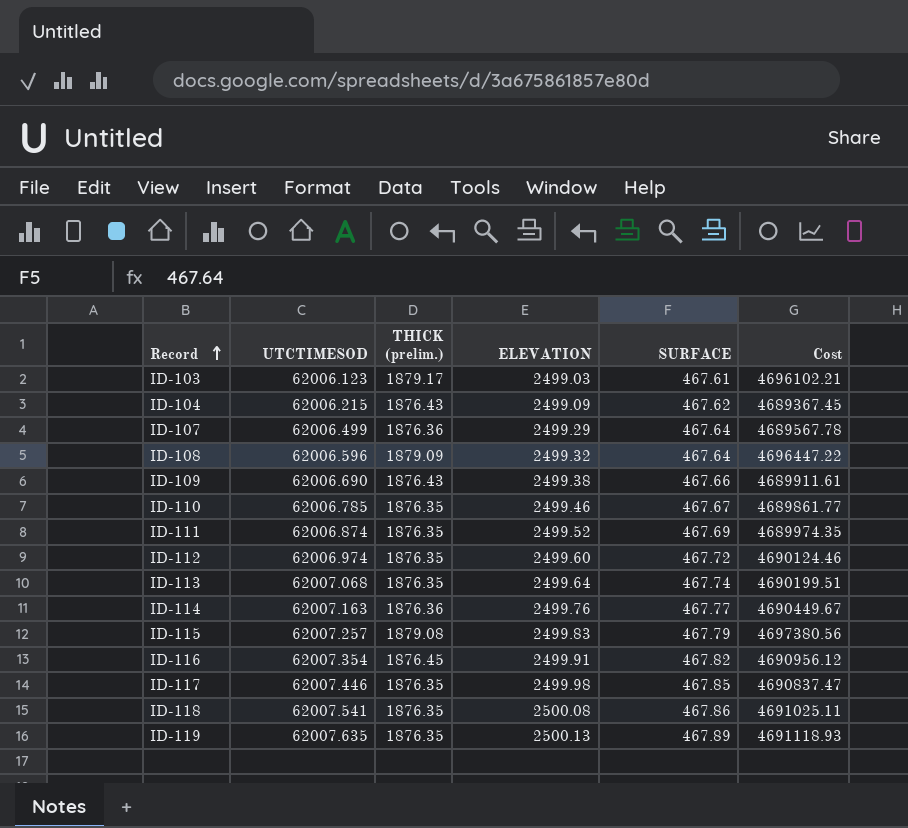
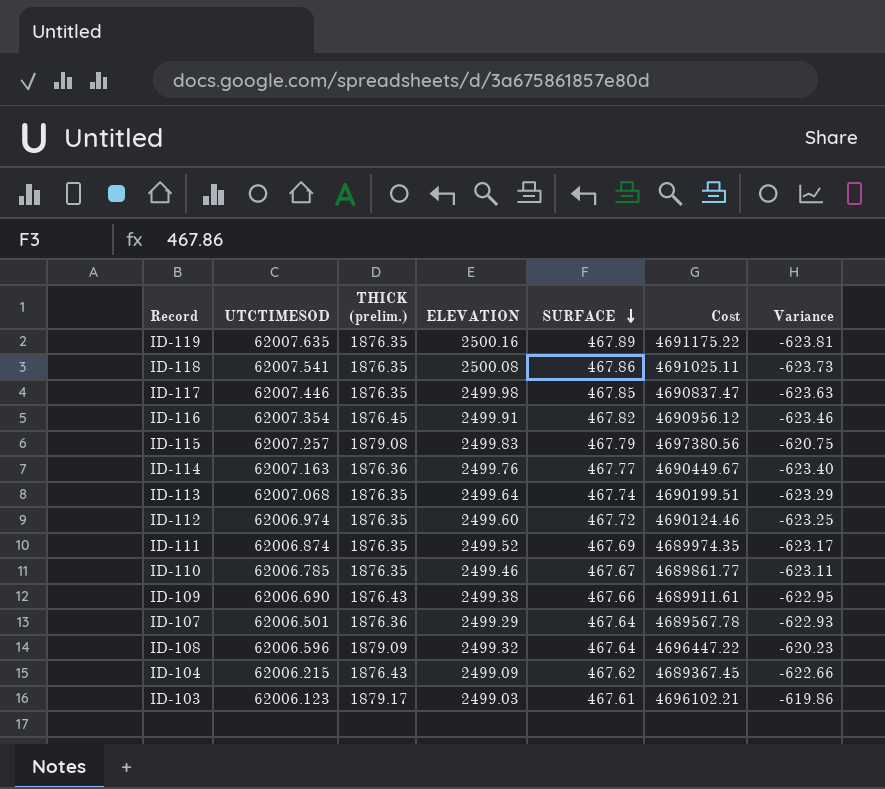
row order: Record ascending -> SURFACE descending
column Variance | formula: none -> [THICK (prelim.)] - [ELEVATION]
ID-119 | ELEVATION: 2500.13 -> 2500.16
ID-119 | Cost: 4691118.93 -> 4691175.22
ID-107 | UTCTIMESOD: 62006.499 -> 62006.501

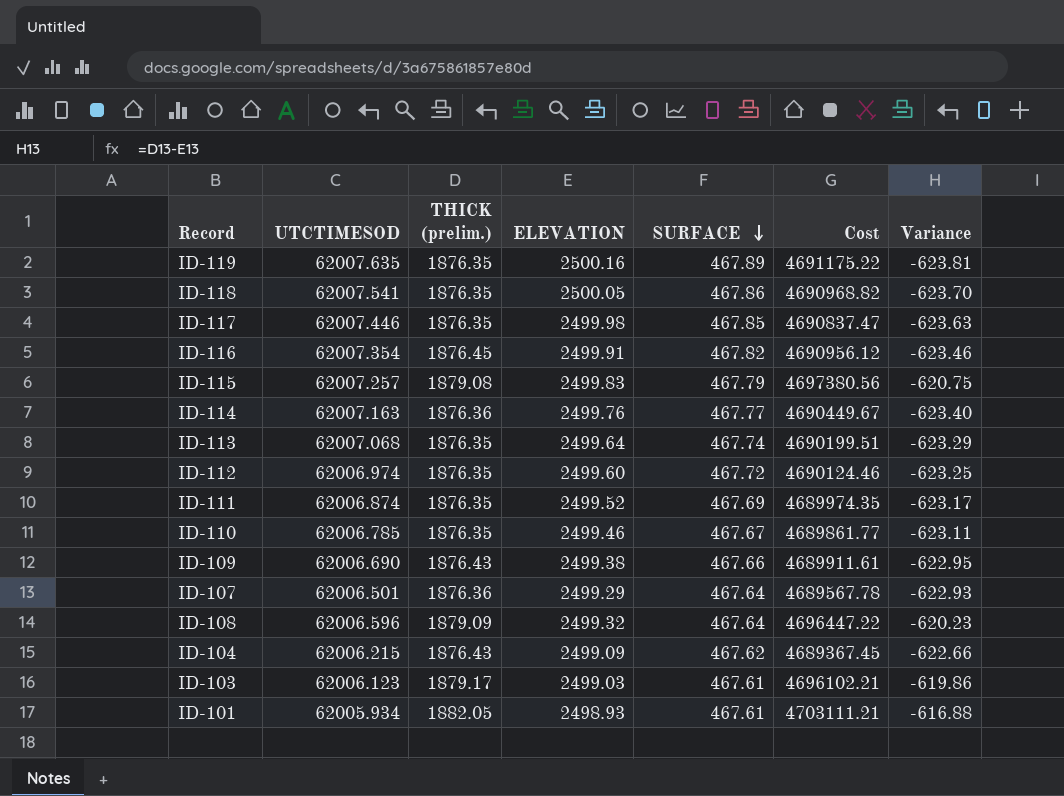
ID-118 | ELEVATION: 2500.08 -> 2500.05
ID-118 | Cost: 4691025.11 -> 4690968.82
ID-118 | Variance: -623.73 -> -623.70
row ID-101: none -> 62005.934 | 1882.05 | 2498.93 | 467.61 | 4703111.21 | -616.88

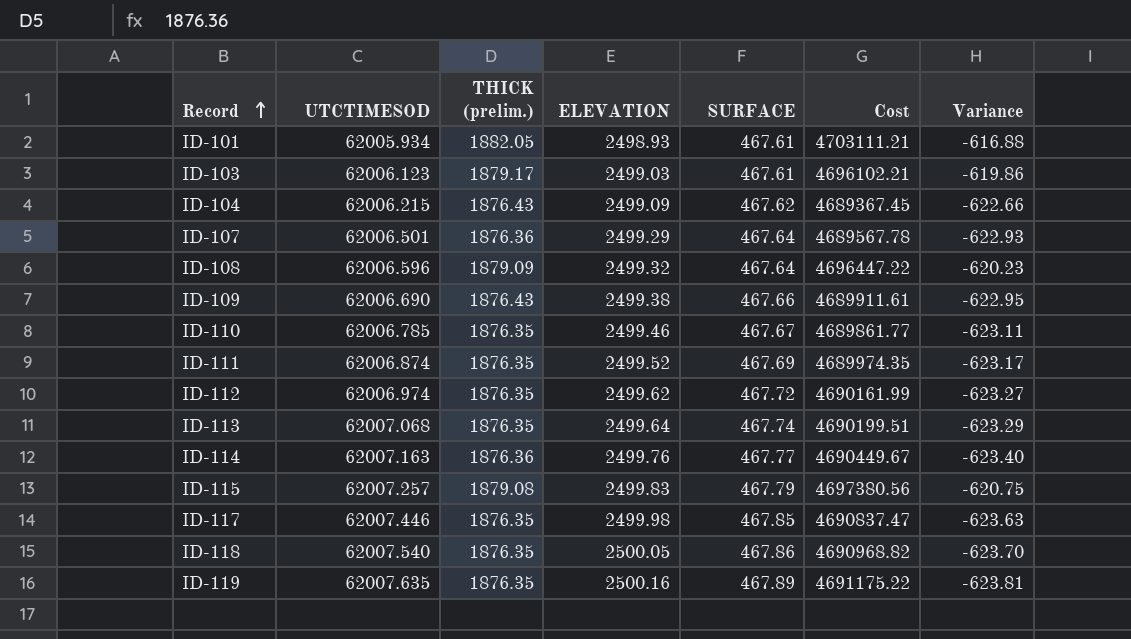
row order: SURFACE descending -> Record ascending
row ID-116: 62007.354 | 1876.45 | 2499.91 | 467.82 | 4690956.12 | -623.46 -> none
ID-112 | ELEVATION: 2499.60 -> 2499.62
ID-112 | Cost: 4690124.46 -> 4690161.99
ID-112 | Variance: -623.25 -> -623.27
ID-118 | UTCTIMESOD: 62007.541 -> 62007.540

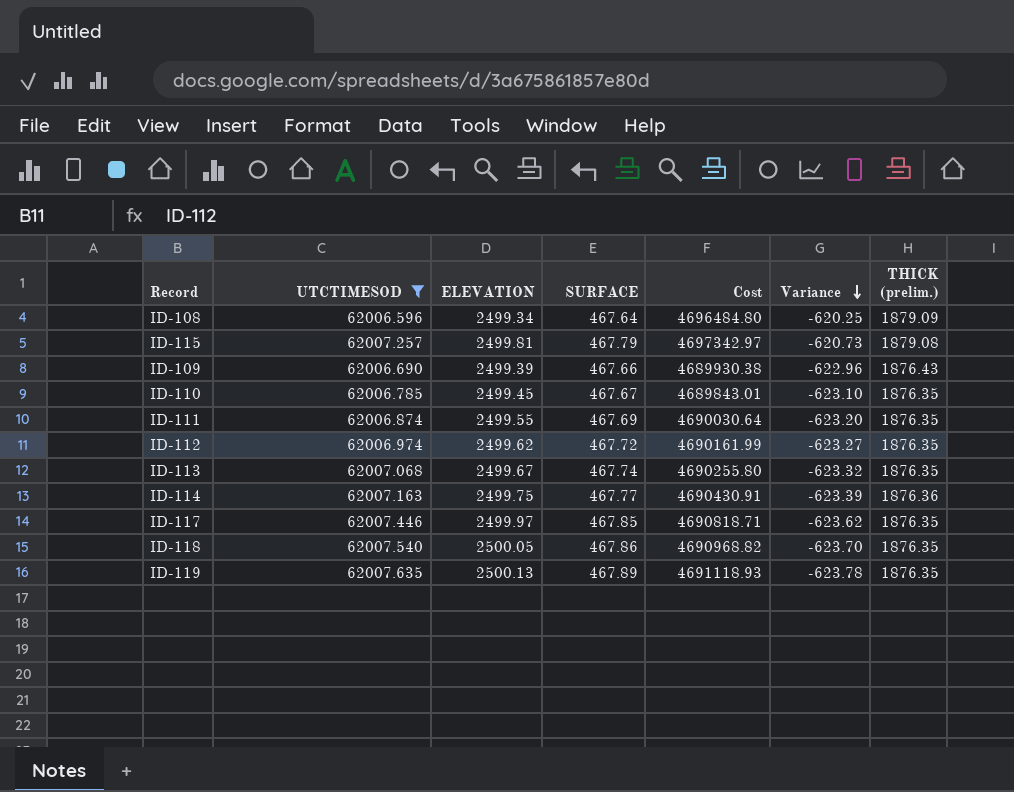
filter: none -> UTCTIMESOD >= 62006.596
row order: Record ascending -> Variance descending
column THICK (prelim.) | position: 3 -> 7
ID-108 | ELEVATION: 2499.32 -> 2499.34
ID-108 | Cost: 4696447.22 -> 4696484.80
ID-108 | Variance: -620.23 -> -620.25
ID-115 | ELEVATION: 2499.83 -> 2499.81
ID-115 | Cost: 4697380.56 -> 4697342.97
ID-115 | Variance: -620.75 -> -620.73
ID-109 | ELEVATION: 2499.38 -> 2499.39
ID-109 | Cost: 4689911.61 -> 4689930.38
ID-109 | Variance: -622.95 -> -622.96
ID-110 | ELEVATION: 2499.46 -> 2499.45
ID-110 | Cost: 4689861.77 -> 4689843.01
ID-110 | Variance: -623.11 -> -623.10
ID-111 | ELEVATION: 2499.52 -> 2499.55
ID-111 | Cost: 4689974.35 -> 4690030.64
ID-111 | Variance: -623.17 -> -623.20
ID-113 | ELEVATION: 2499.64 -> 2499.67
ID-113 | Cost: 4690199.51 -> 4690255.80
ID-113 | Variance: -623.29 -> -623.32
ID-114 | ELEVATION: 2499.76 -> 2499.75
ID-114 | Cost: 4690449.67 -> 4690430.91
ID-114 | Variance: -623.40 -> -623.39
ID-117 | ELEVATION: 2499.98 -> 2499.97
ID-117 | Cost: 4690837.47 -> 4690818.71
ID-117 | Variance: -623.63 -> -623.62
ID-119 | ELEVATION: 2500.16 -> 2500.13
ID-119 | Cost: 4691175.22 -> 4691118.93
ID-119 | Variance: -623.81 -> -623.78

